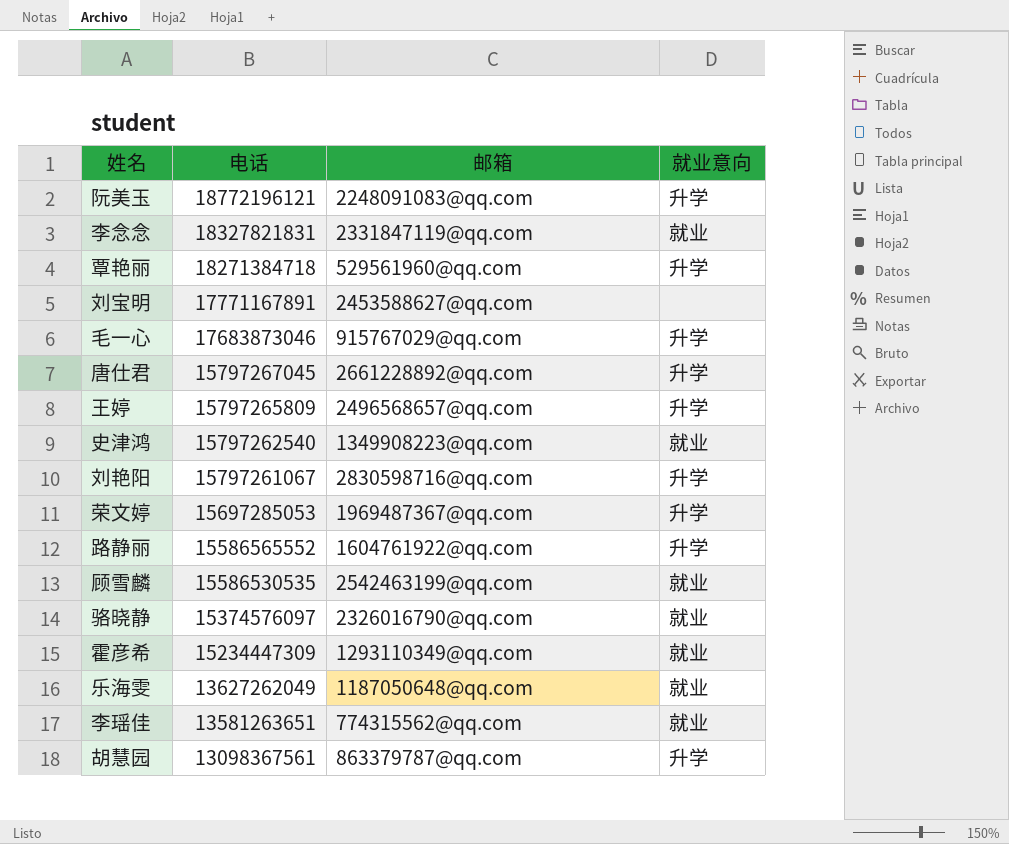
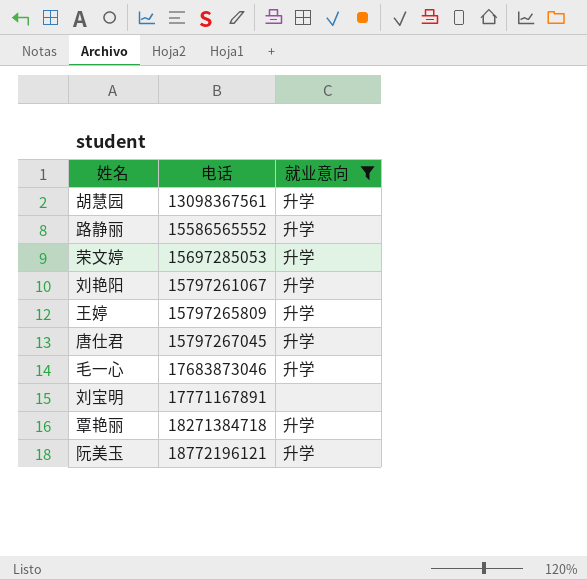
filter: none -> 就业意向 != 就业
row order: 电话 descending -> 电话 ascending
column 邮箱 | position: 3 -> none

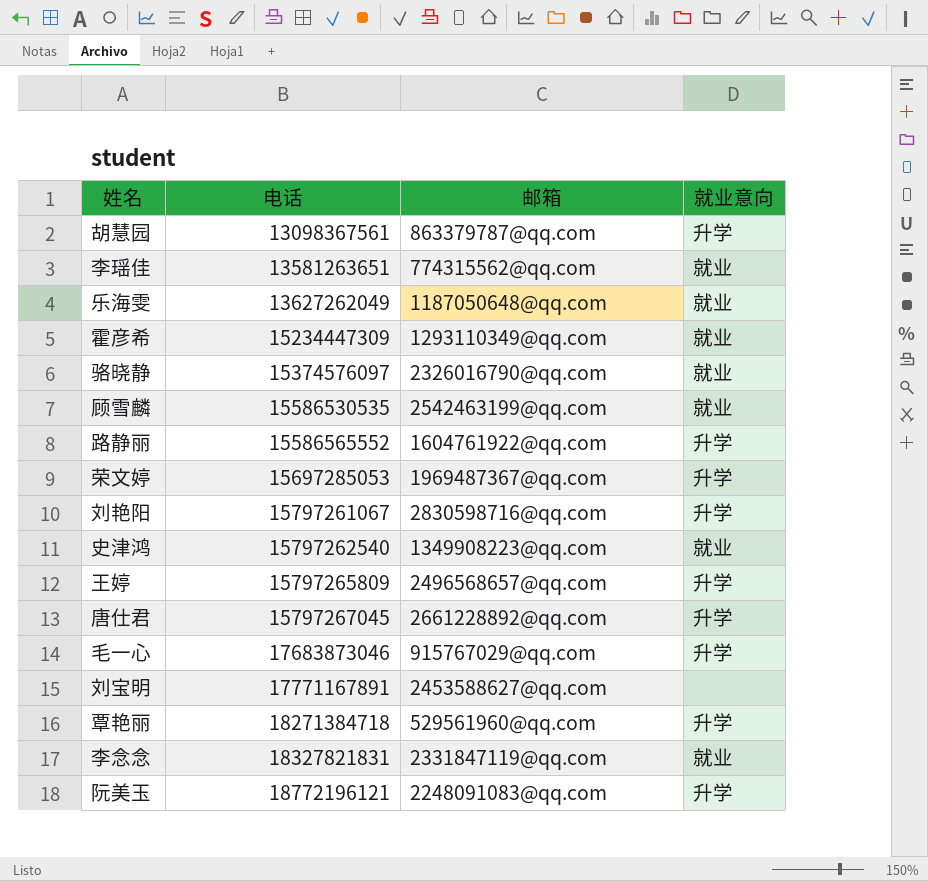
filter: 就业意向 != 就业 -> none
column 邮箱 | position: none -> 3

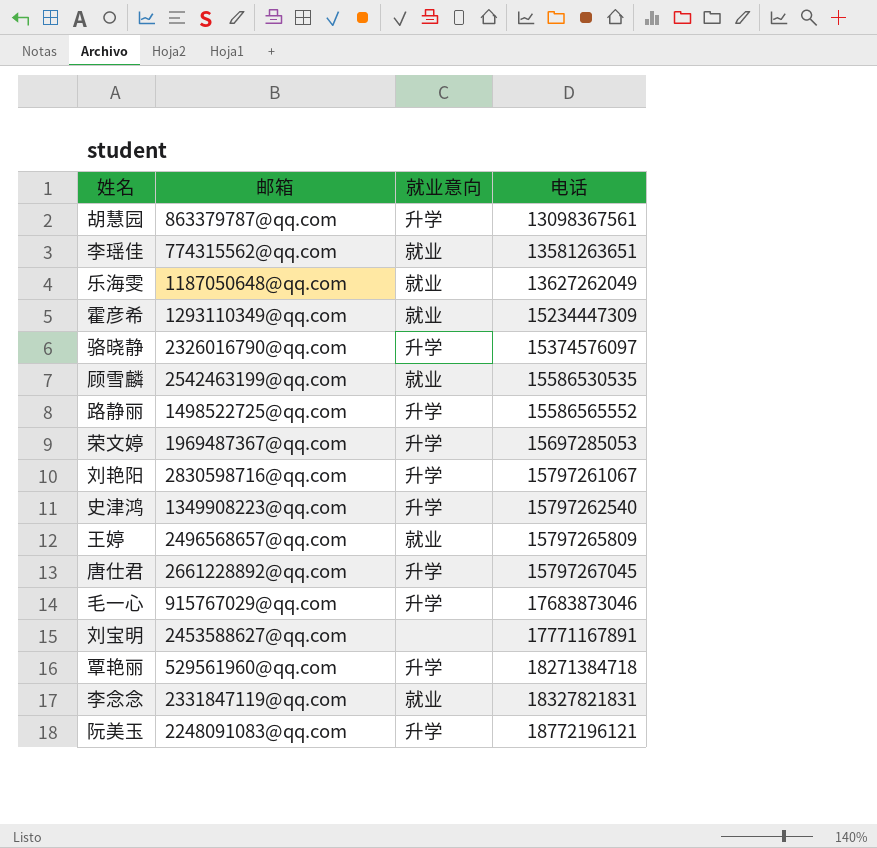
column 电话 | position: 2 -> 4
骆晓静 | 就业意向: 就业 -> 升学
路静丽 | 邮箱: 1604761922@qq.com -> 1498522725@qq.com
史津鸿 | 就业意向: 就业 -> 升学
王婷 | 就业意向: 升学 -> 就业

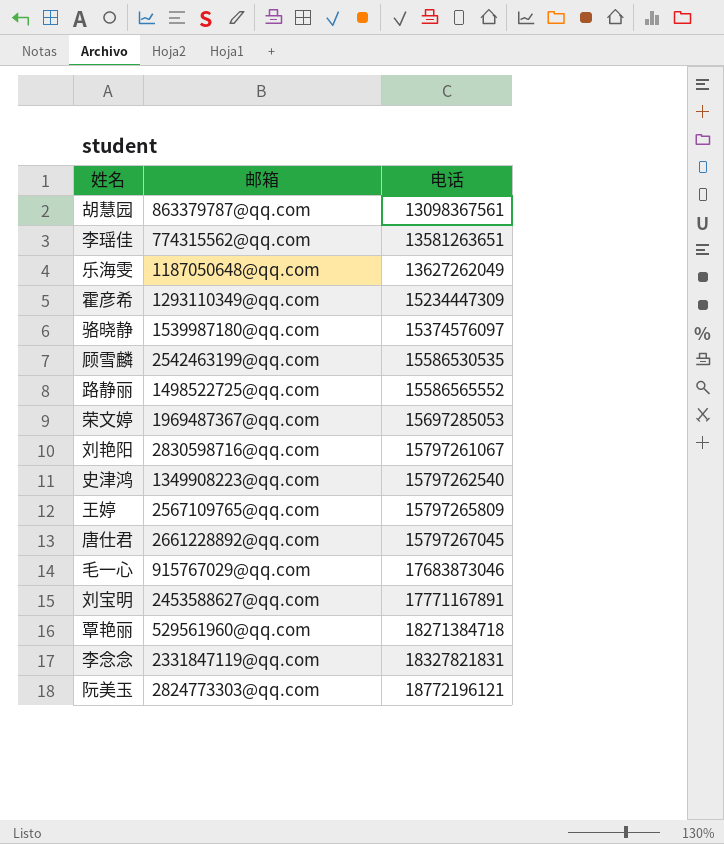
column 就业意向 | position: 3 -> none
骆晓静 | 邮箱: 2326016790@qq.com -> 1539987180@qq.com
王婷 | 邮箱: 2496568657@qq.com -> 2567109765@qq.com
阮美玉 | 邮箱: 2248091083@qq.com -> 2824773303@qq.com

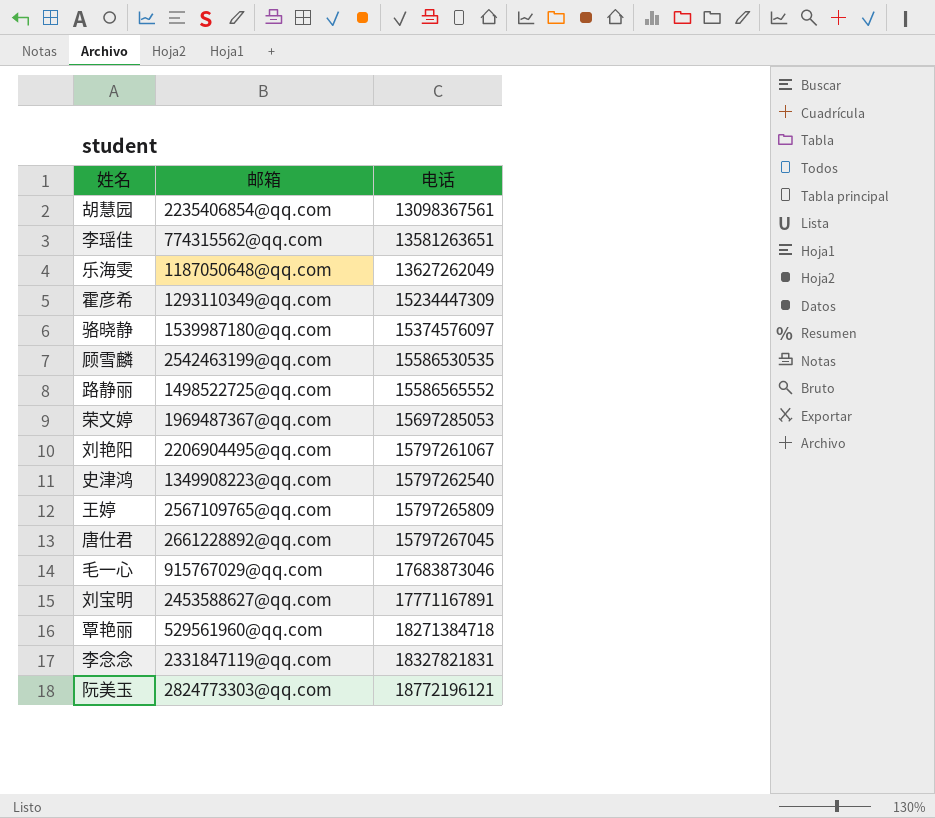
胡慧园 | 邮箱: 863379787@qq.com -> 2235406854@qq.com
刘艳阳 | 邮箱: 2830598716@qq.com -> 2206904495@qq.com

